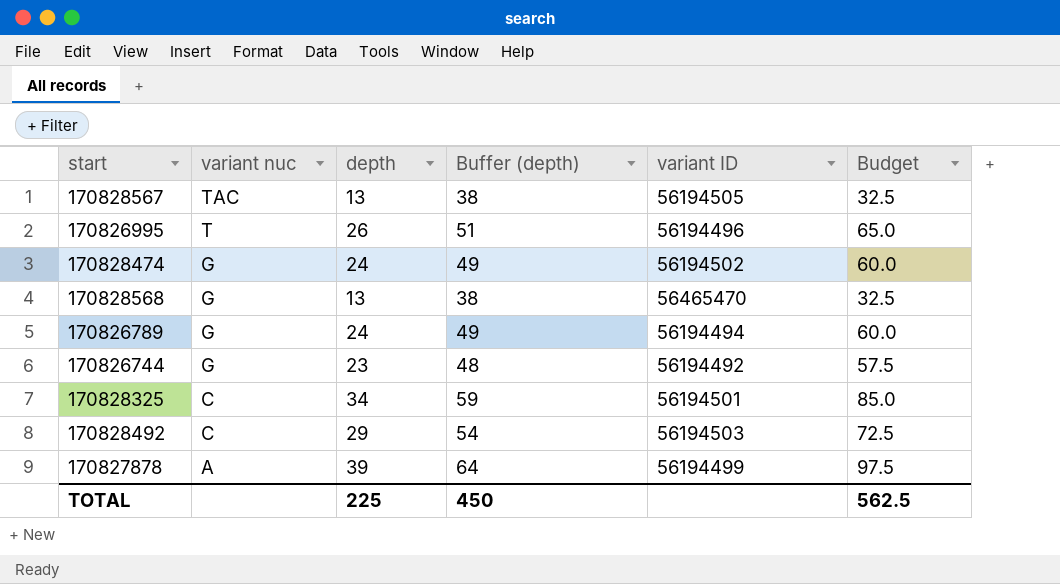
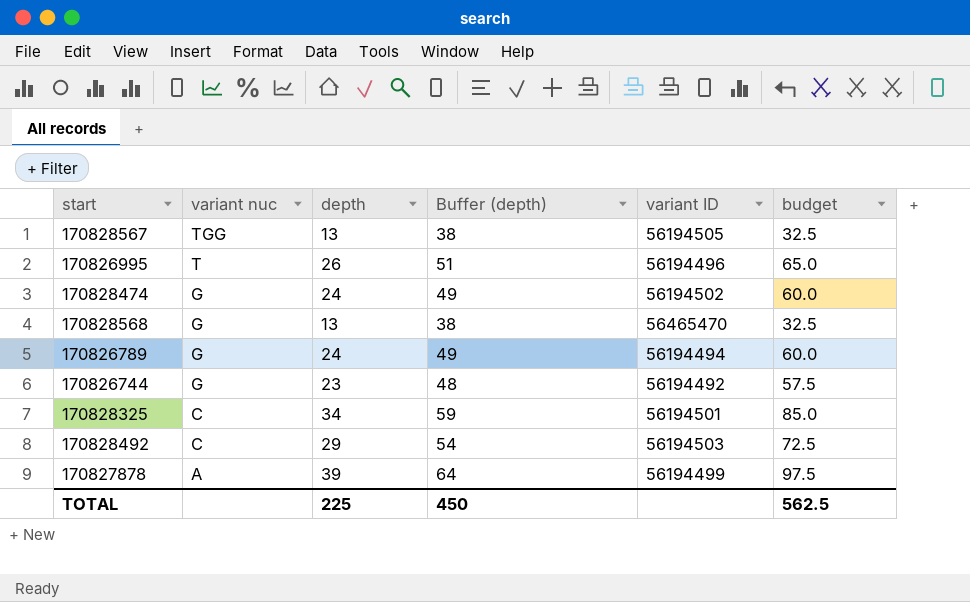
column name: Budget -> budget
170828567 | variant nuc: TAC -> TGG

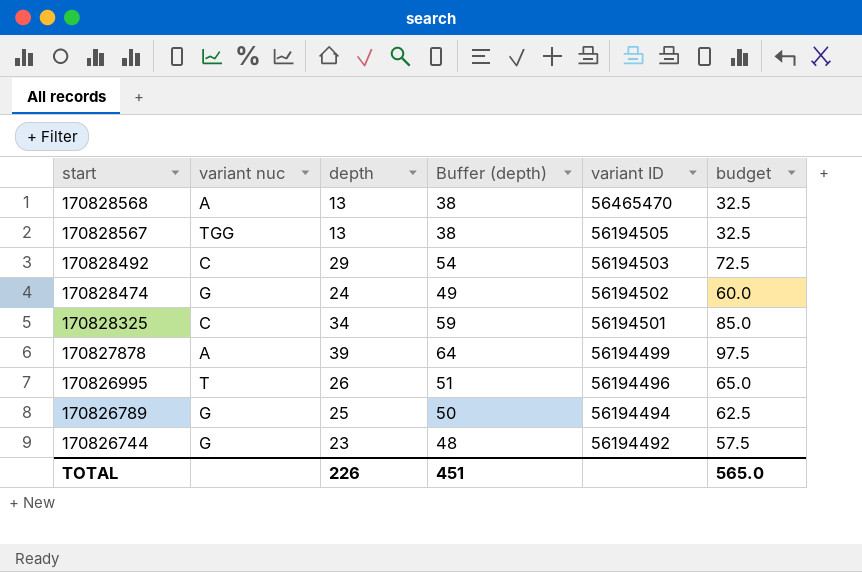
row order: variant nuc descending -> start descending
170828568 | variant nuc: G -> A
170826789 | depth: 24 -> 25
170826789 | Buffer (depth): 49 -> 50
170826789 | budget: 60.0 -> 62.5
TOTAL | depth: 225 -> 226
TOTAL | Buffer (depth): 450 -> 451
TOTAL | budget: 562.5 -> 565.0

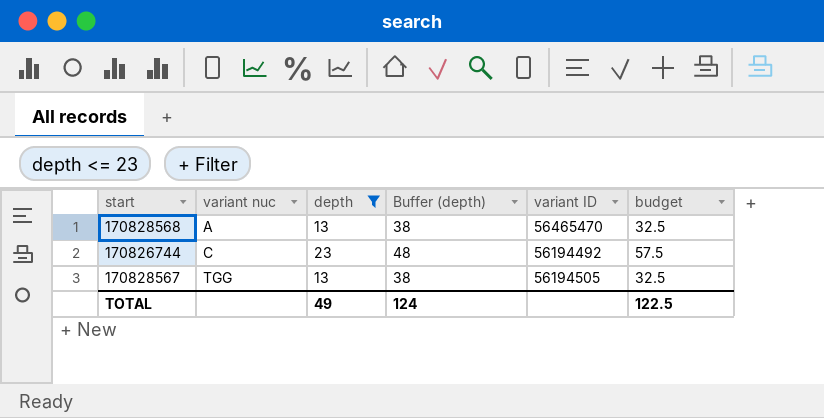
filter: none -> depth <= 23
row order: start descending -> variant nuc ascending
170826744 | variant nuc: G -> C
TOTAL | depth: 226 -> 49
TOTAL | Buffer (depth): 451 -> 124
TOTAL | budget: 565.0 -> 122.5

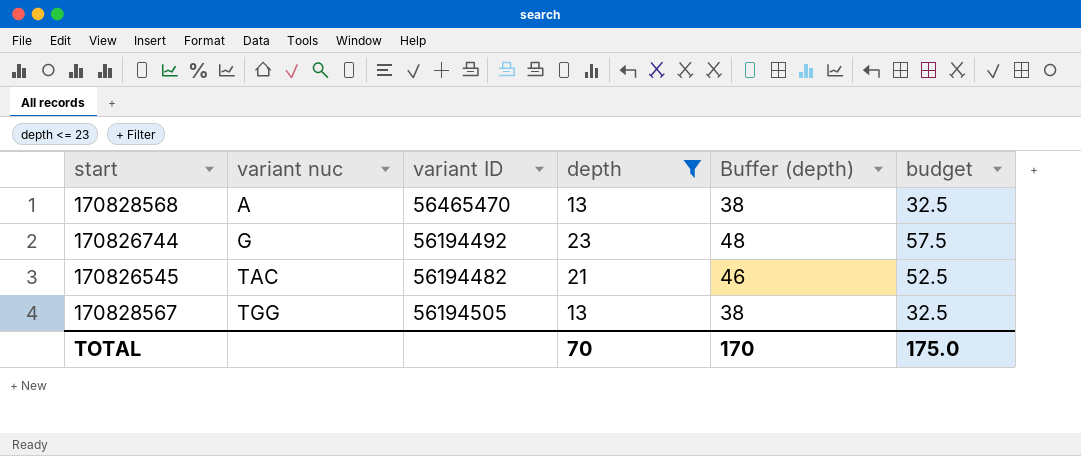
column variant ID | position: 5 -> 3
170826744 | variant nuc: C -> G
row 170826545: none -> TAC | 56194482 | 21 | 46 | 52.5
TOTAL | depth: 49 -> 70
TOTAL | Buffer (depth): 124 -> 170
TOTAL | budget: 122.5 -> 175.0

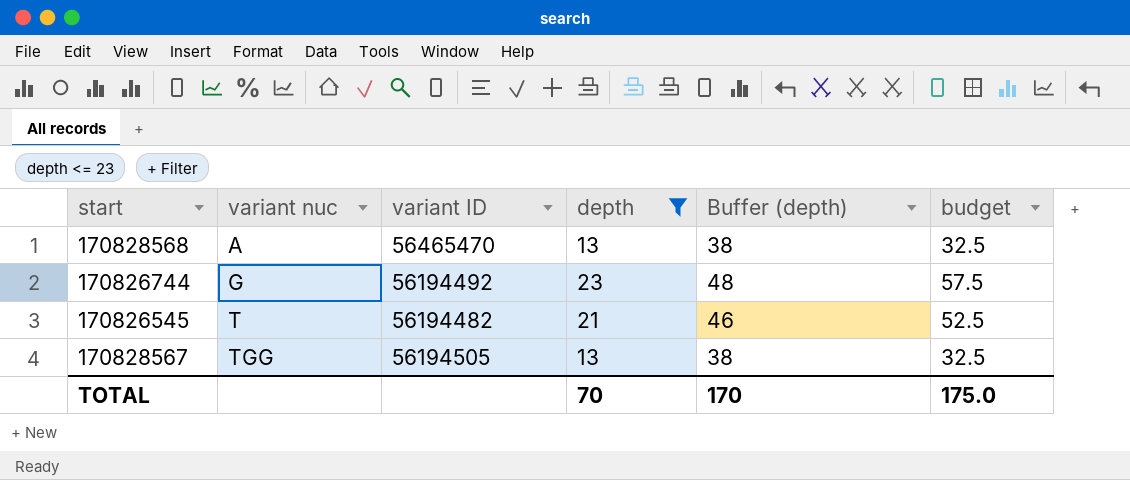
170826545 | variant nuc: TAC -> T

